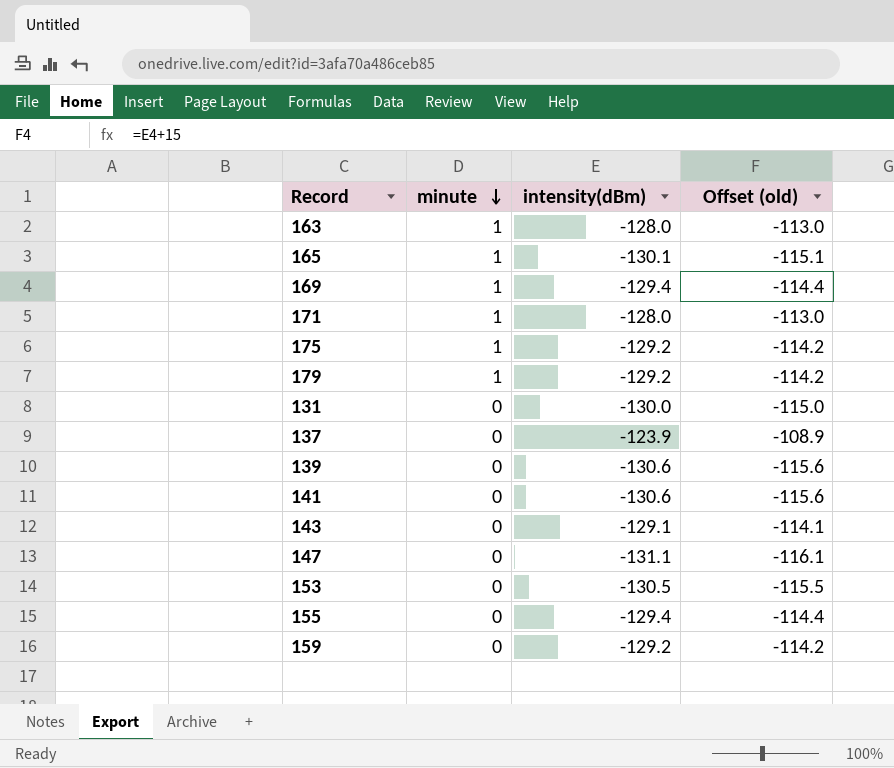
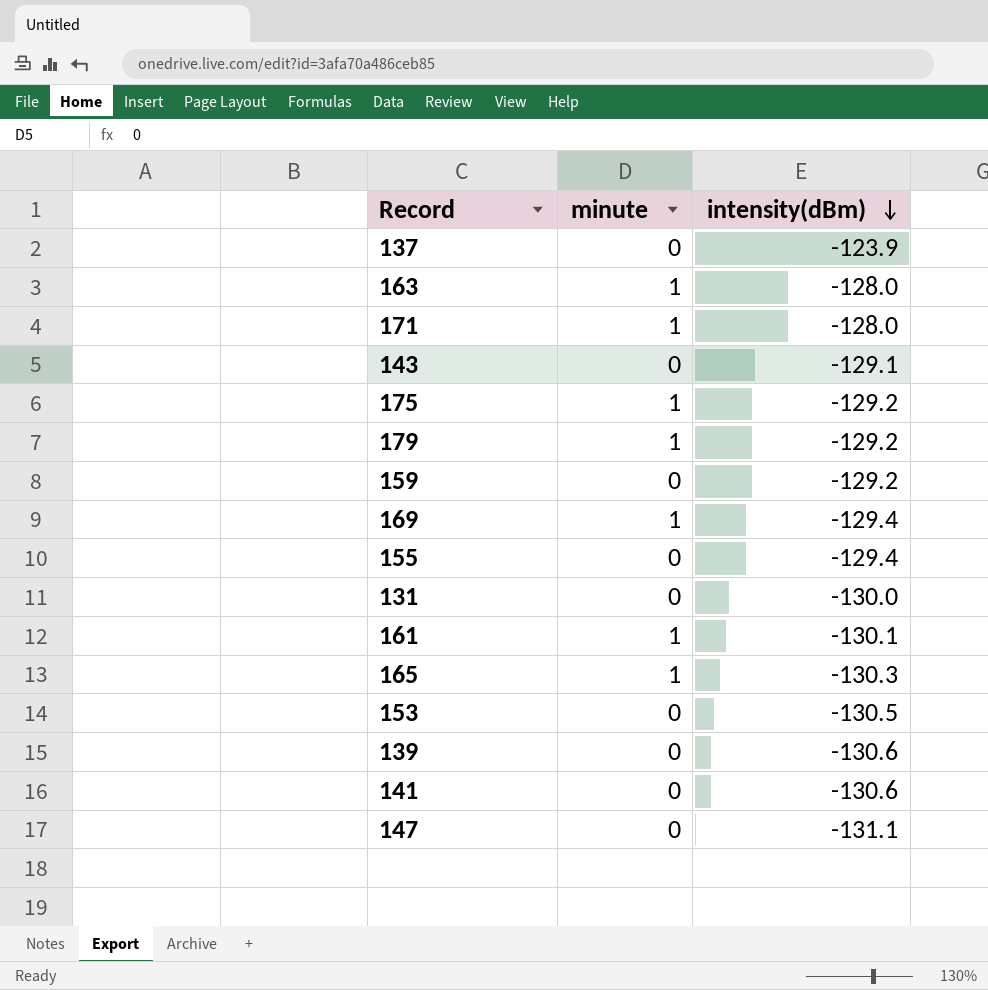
row order: minute descending -> intensity(dBm) descending
column Offset (old) | formula: [intensity(dBm)] + 15 -> none
row 161: none -> 1 | -130.1
165 | intensity(dBm): -130.1 -> -130.3

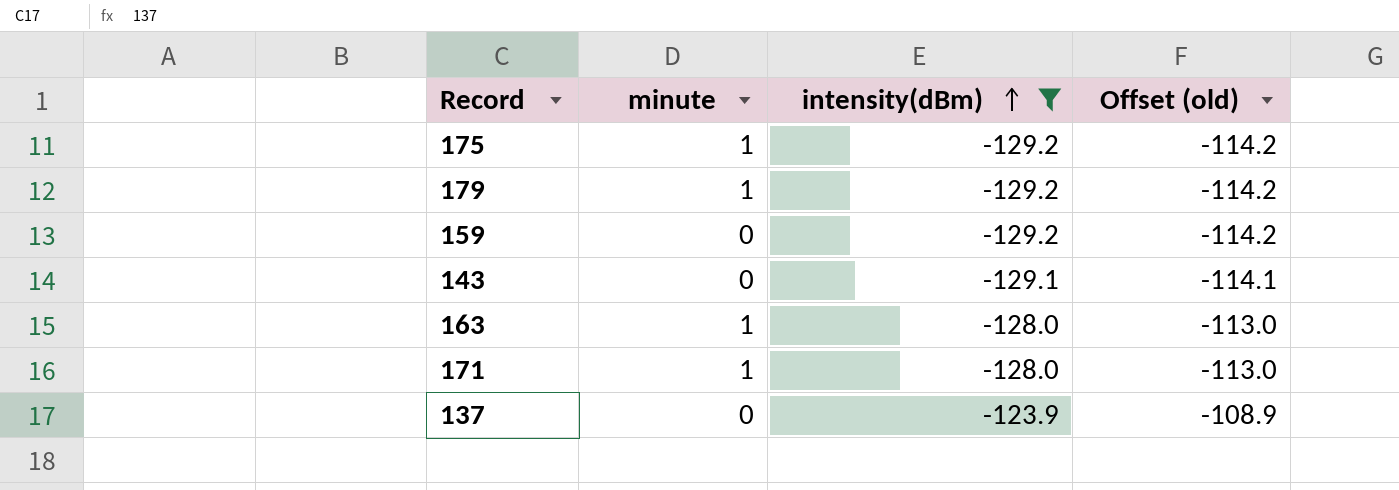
filter: none -> intensity(dBm) >= -129.2
row order: intensity(dBm) descending -> intensity(dBm) ascending
column Offset (old) | formula: none -> [intensity(dBm)] + 15

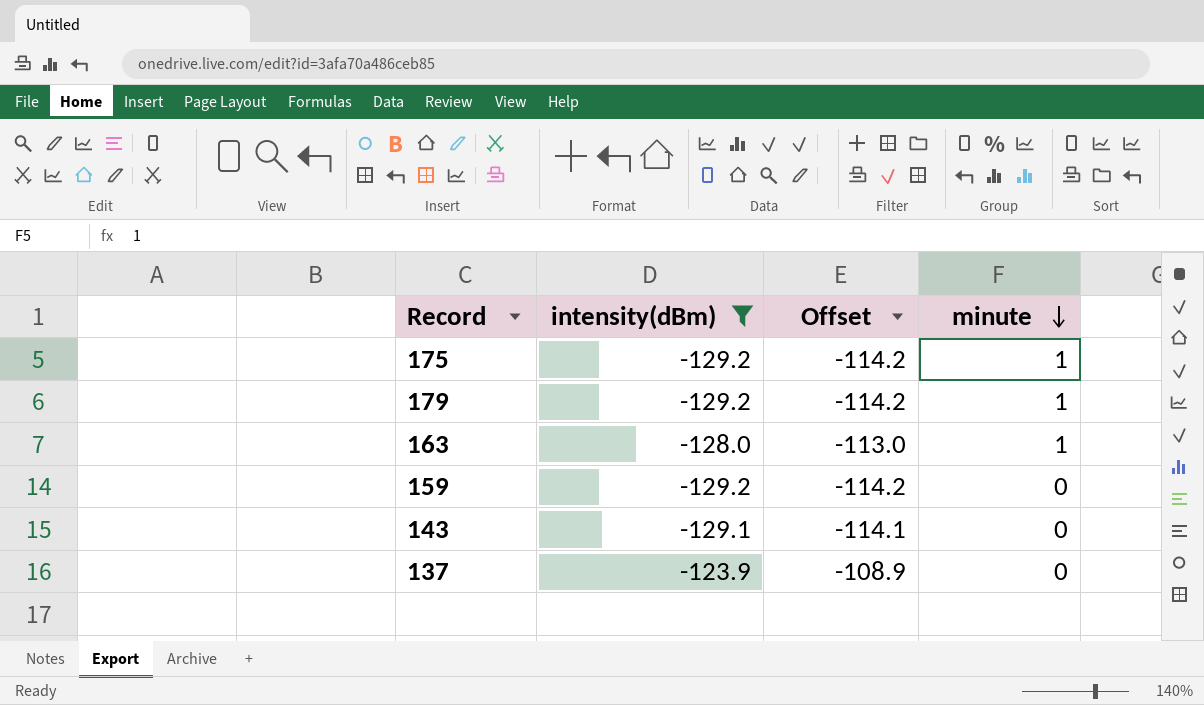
row order: intensity(dBm) ascending -> minute descending
column name: Offset (old) -> Offset
column minute | position: 2 -> 4
row 171: 1 | -128.0 | -113.0 -> none

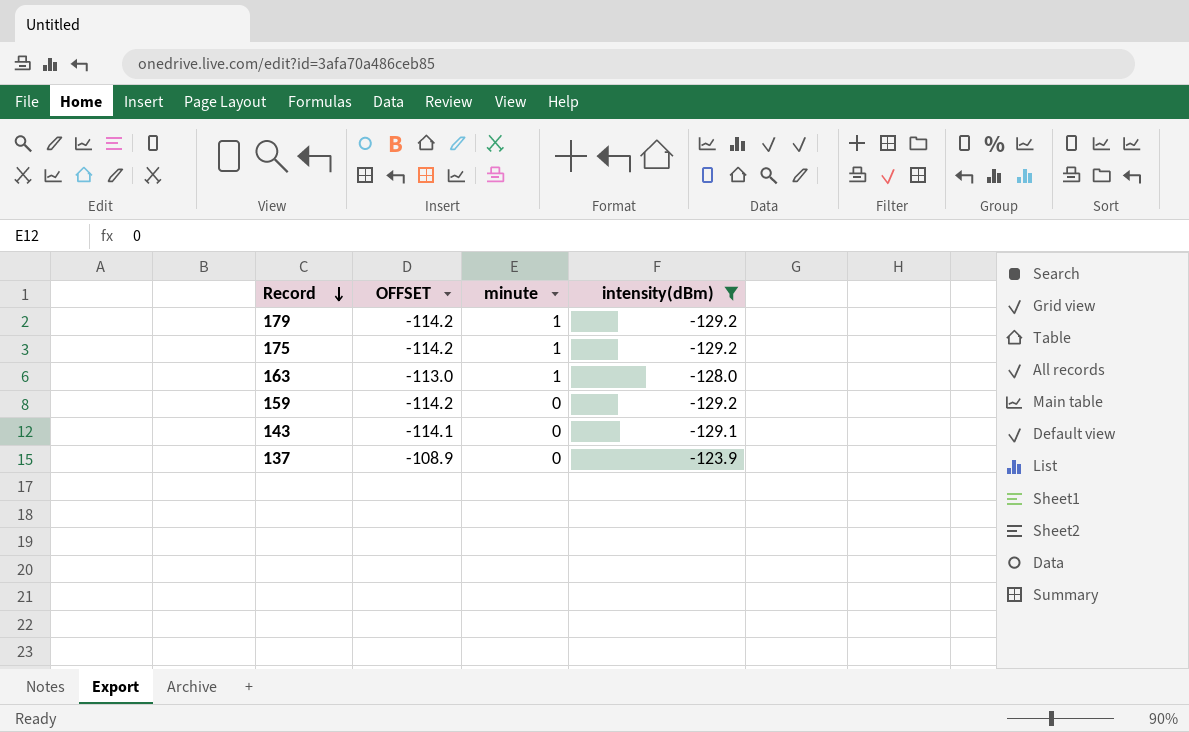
row order: minute descending -> Record descending
column name: Offset -> OFFSET
column intensity(dBm) | position: 2 -> 4

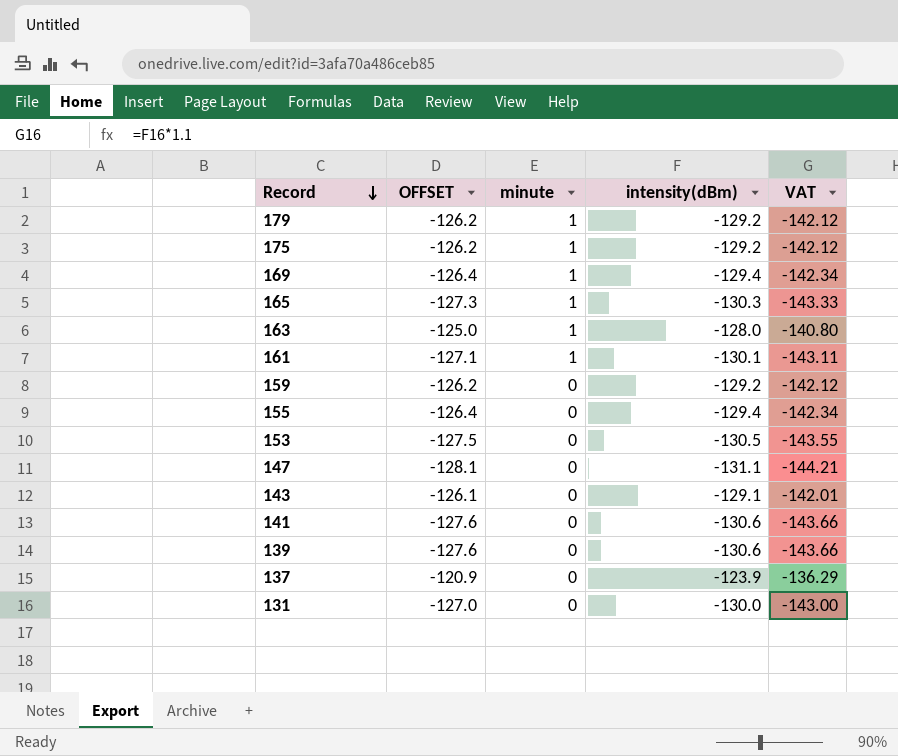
filter: intensity(dBm) >= -129.2 -> none
column OFFSET | formula: [intensity(dBm)] + 15 -> [intensity(dBm)] + 3
column VAT | formula: none -> [intensity(dBm)] * 1.1

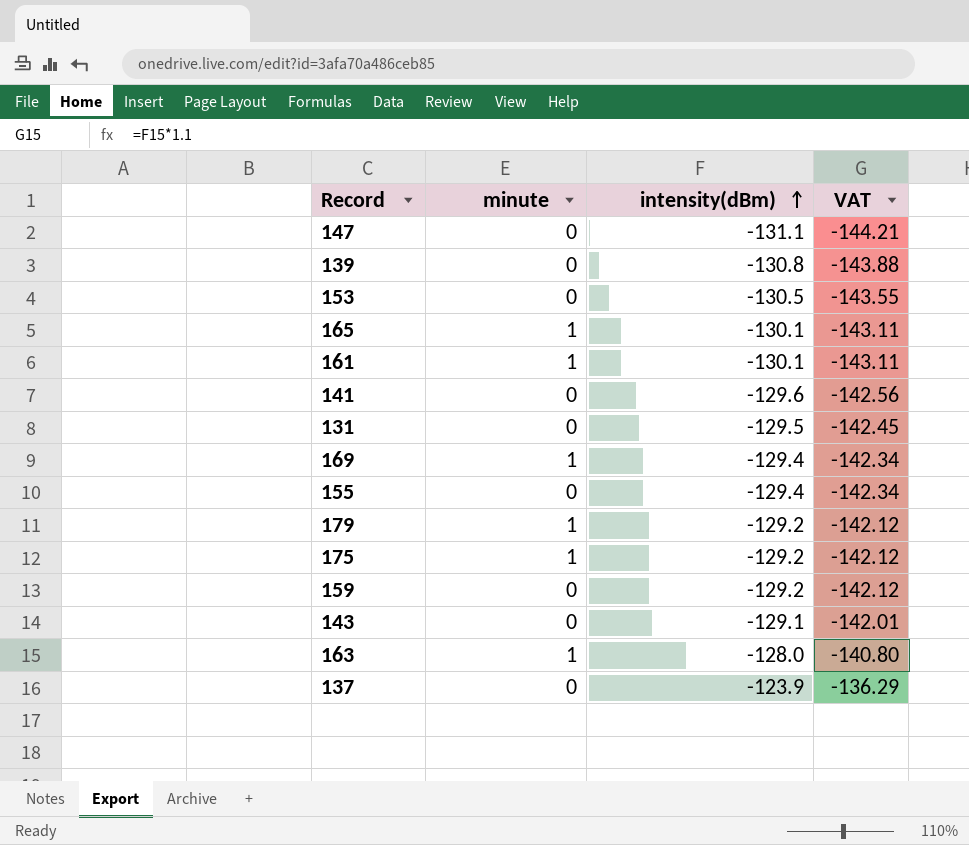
row order: Record descending -> intensity(dBm) ascending
column OFFSET | formula: [intensity(dBm)] + 3 -> none
139 | intensity(dBm): -130.6 -> -130.8
139 | VAT: -143.66 -> -143.88
165 | intensity(dBm): -130.3 -> -130.1
165 | VAT: -143.33 -> -143.11
141 | intensity(dBm): -130.6 -> -129.6
141 | VAT: -143.66 -> -142.56
131 | intensity(dBm): -130.0 -> -129.5
131 | VAT: -143.00 -> -142.45

